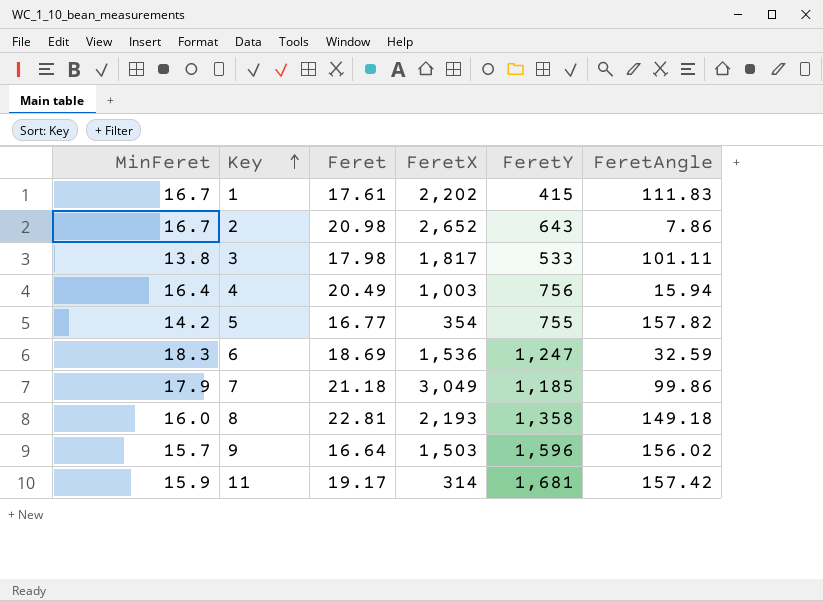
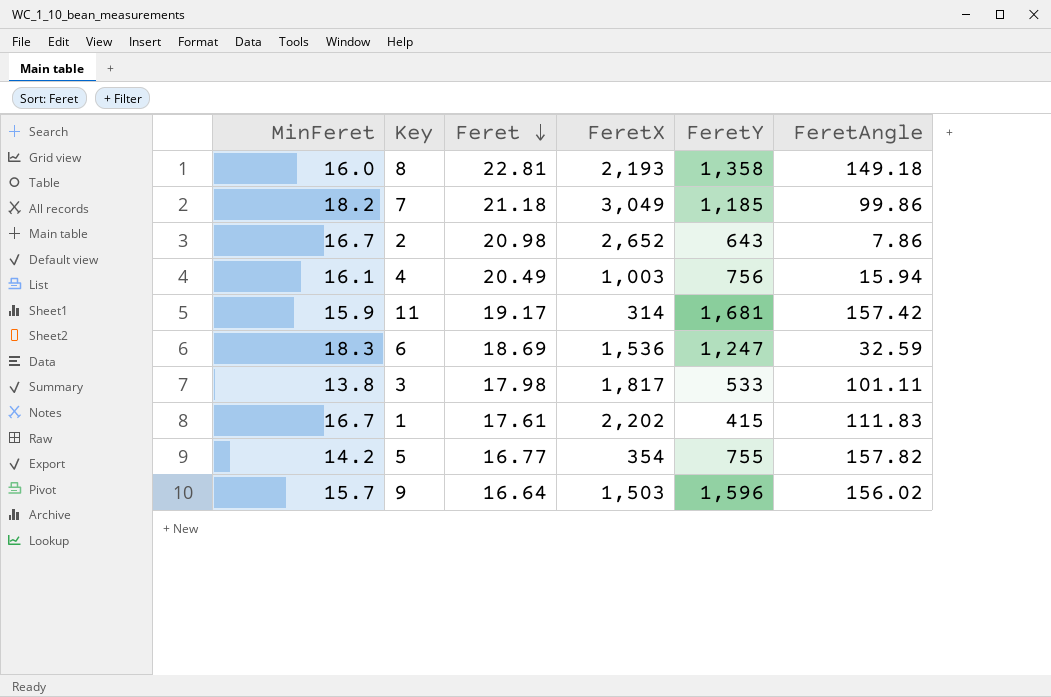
row order: Key ascending -> Feret descending
7 | MinFeret: 17.9 -> 18.2
4 | MinFeret: 16.4 -> 16.1

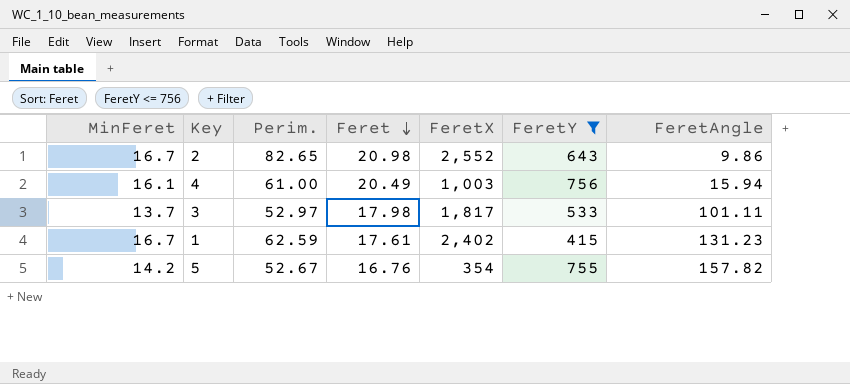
filter: none -> FeretY <= 756
column Perim. | position: none -> 3
2 | FeretX: 2,652 -> 2,552
2 | FeretAngle: 7.86 -> 9.86
3 | MinFeret: 13.8 -> 13.7
1 | FeretX: 2,202 -> 2,402
1 | FeretAngle: 111.83 -> 131.23
5 | Feret: 16.77 -> 16.76

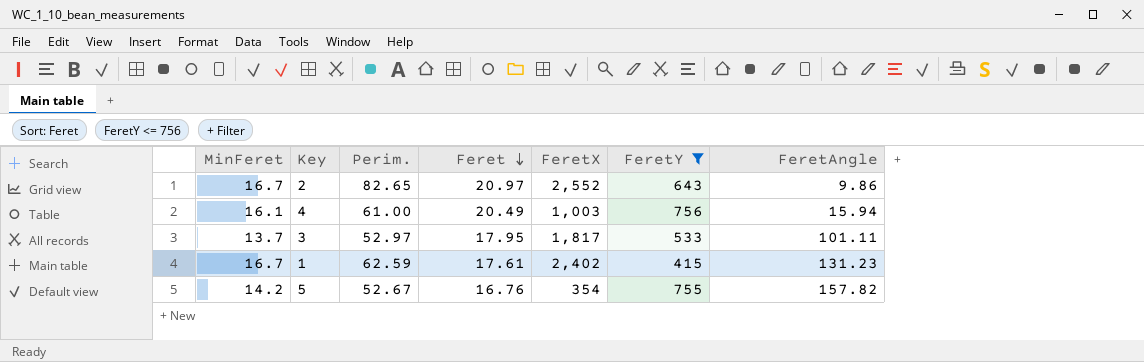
2 | Feret: 20.98 -> 20.97
3 | Feret: 17.98 -> 17.95

